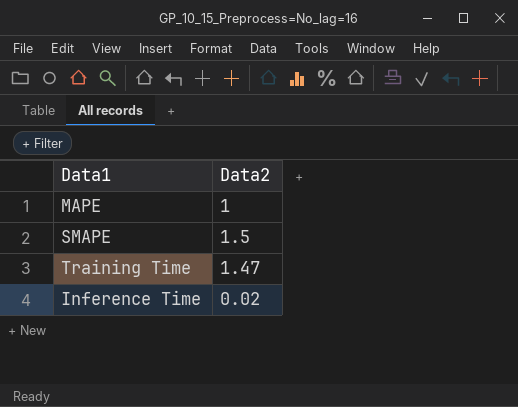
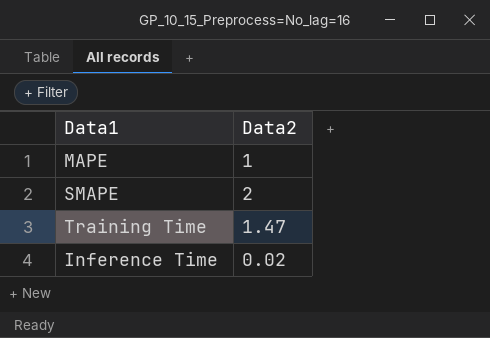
SMAPE | Data2: 1.5 -> 2

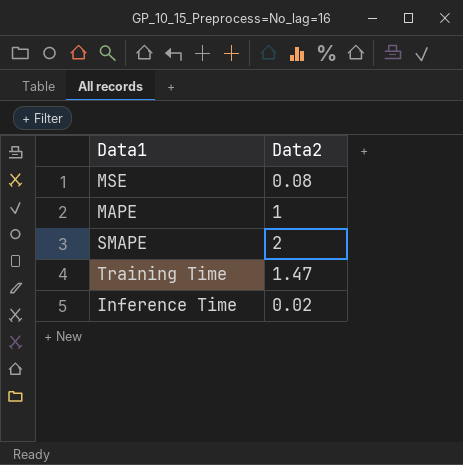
row MSE: none -> 0.08

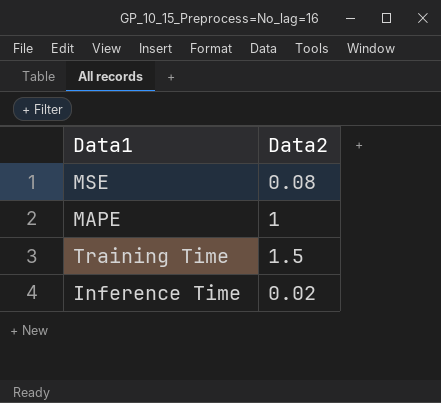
row SMAPE: 2 -> none
Training Time | Data2: 1.47 -> 1.5

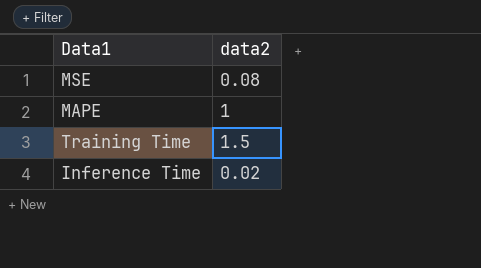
column name: Data2 -> data2

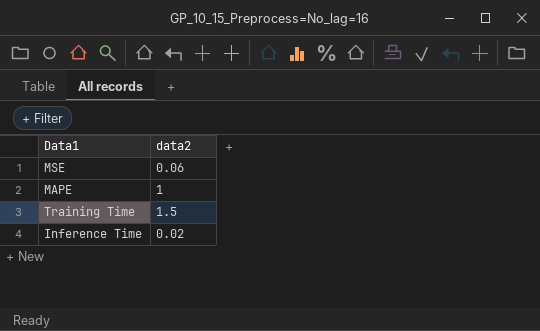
MSE | data2: 0.08 -> 0.06

